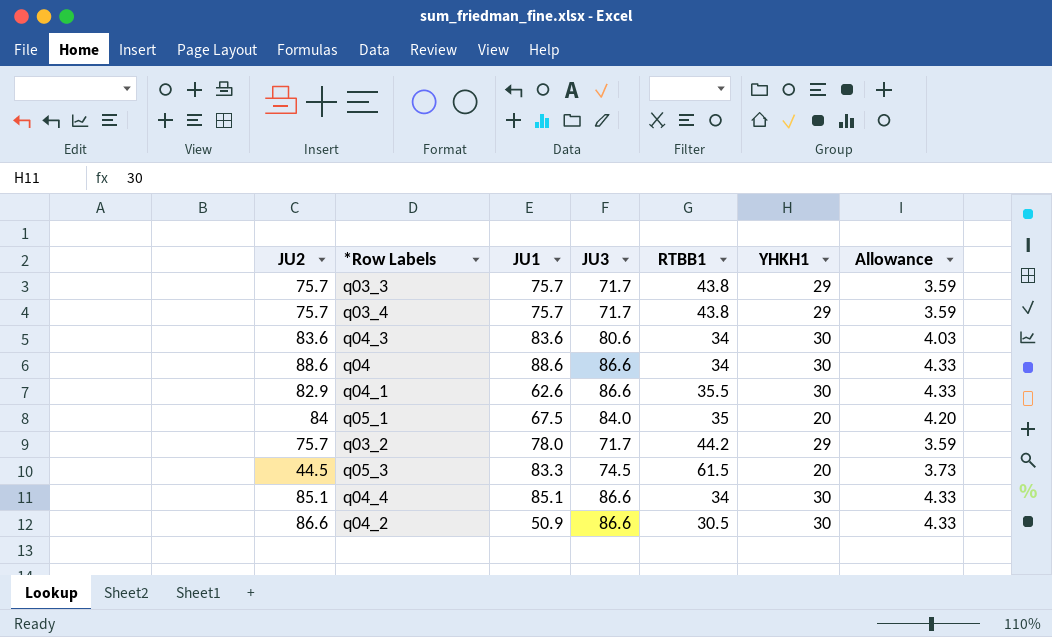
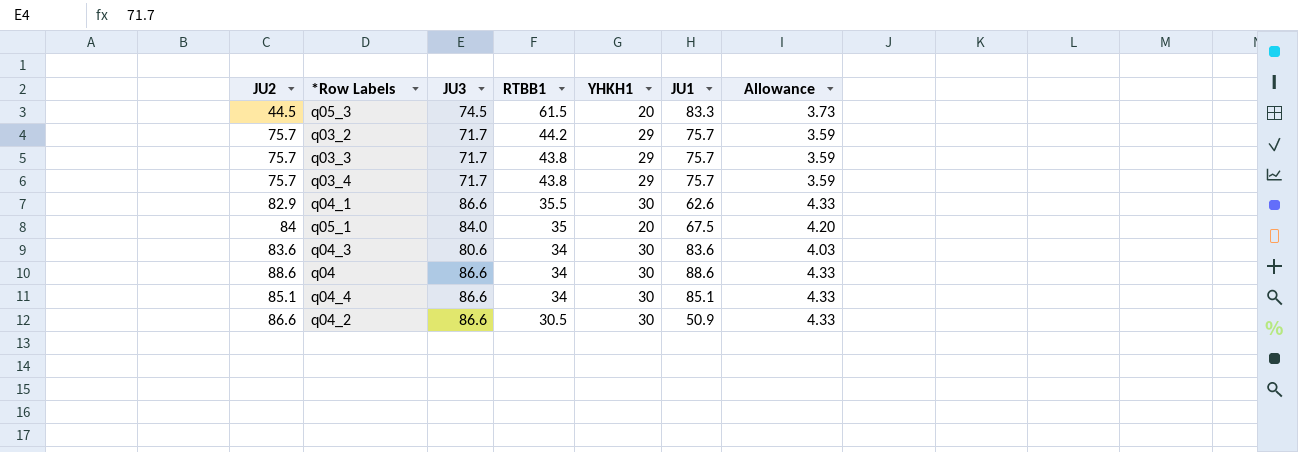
row order: none -> RTBB1 descending
column JU1 | position: 3 -> 6
q03_2 | JU1: 78.0 -> 75.7

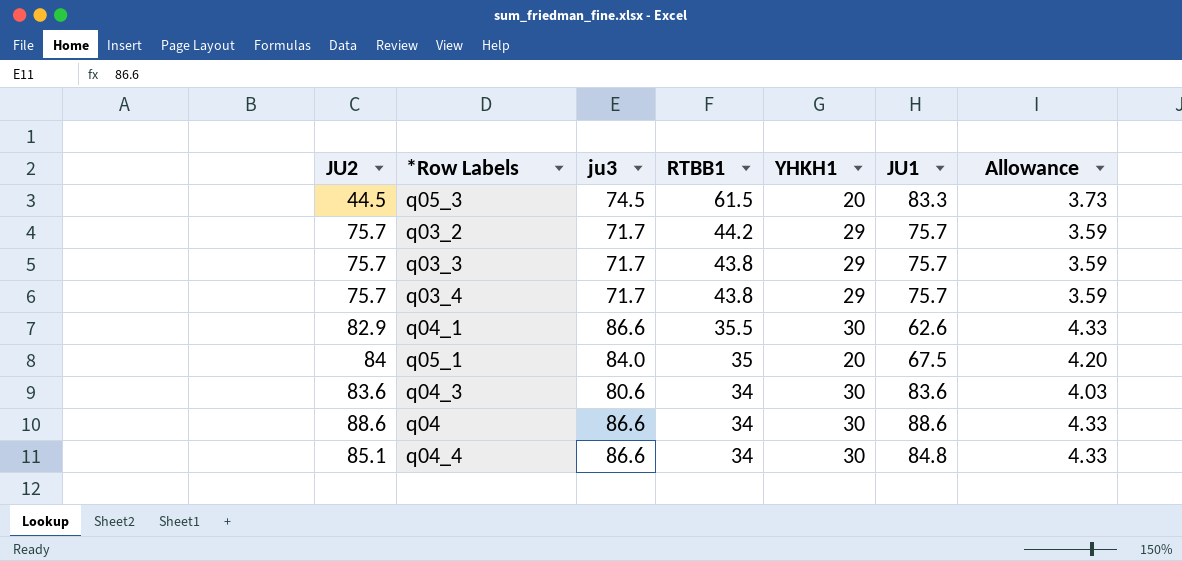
column name: JU3 -> ju3
row q04_2: 86.6 | 86.6 | 30.5 | 30 | 50.9 | 4.33 -> none
q04_4 | JU1: 85.1 -> 84.8

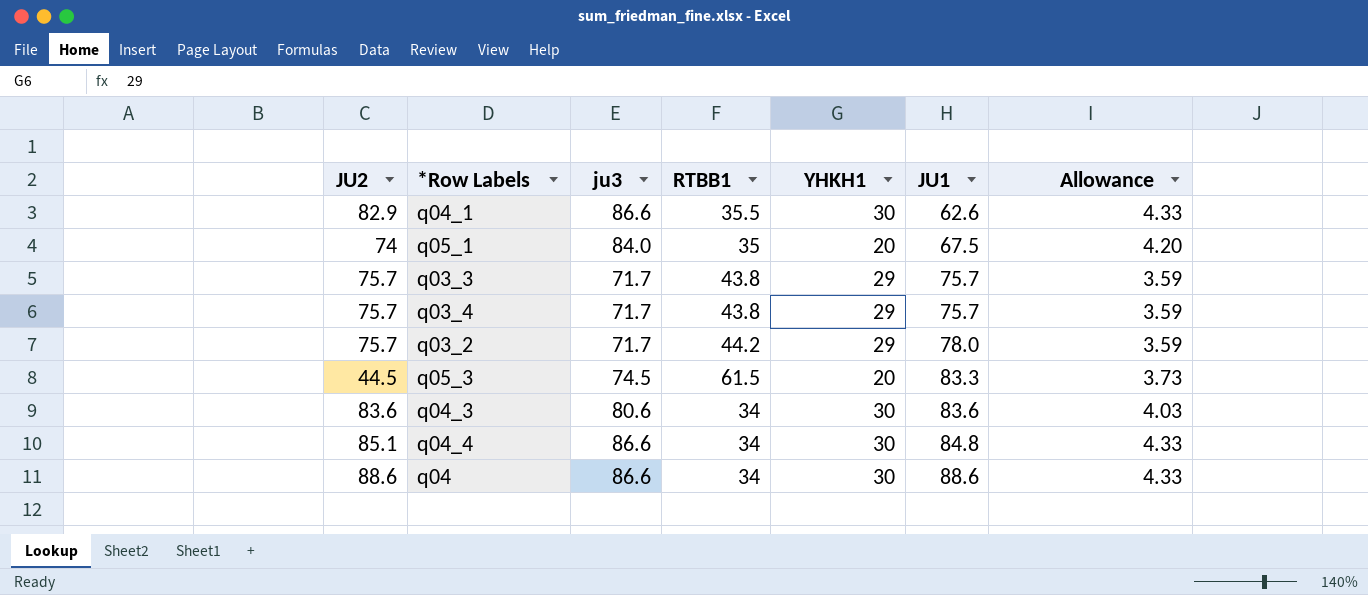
row order: RTBB1 descending -> JU1 ascending
q05_1 | JU2: 84 -> 74
q03_2 | JU1: 75.7 -> 78.0

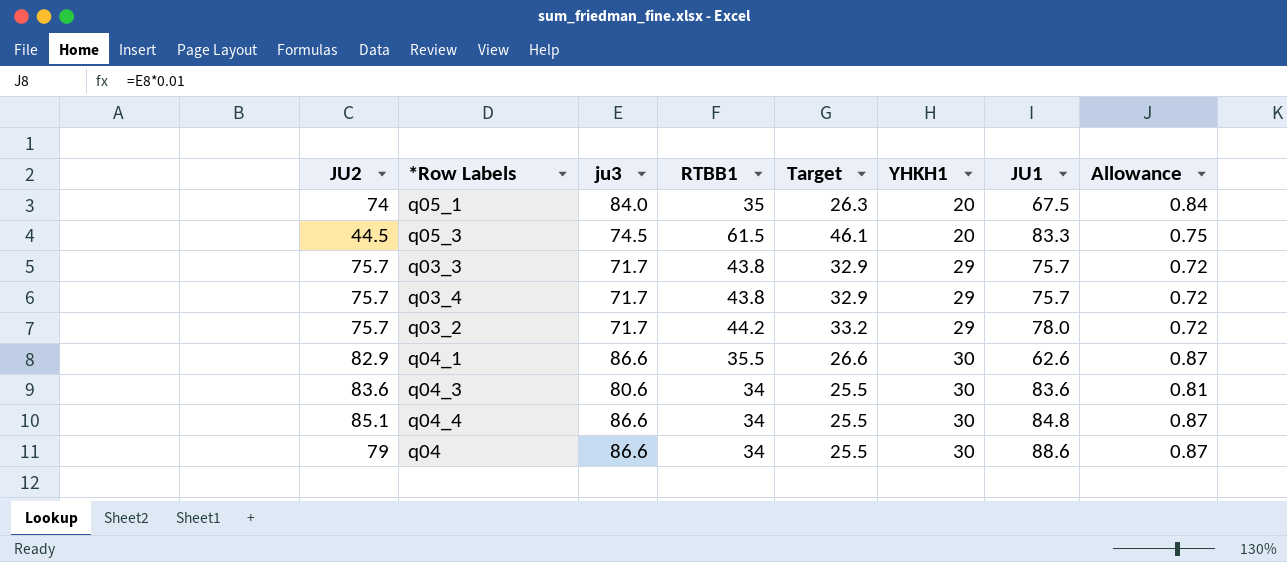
row order: JU1 ascending -> YHKH1 ascending
column Target | formula: none -> [RTBB1] * 0.75
column Allowance | formula: [ju3] * 0.05 -> [ju3] * 0.01
q04 | JU2: 88.6 -> 79

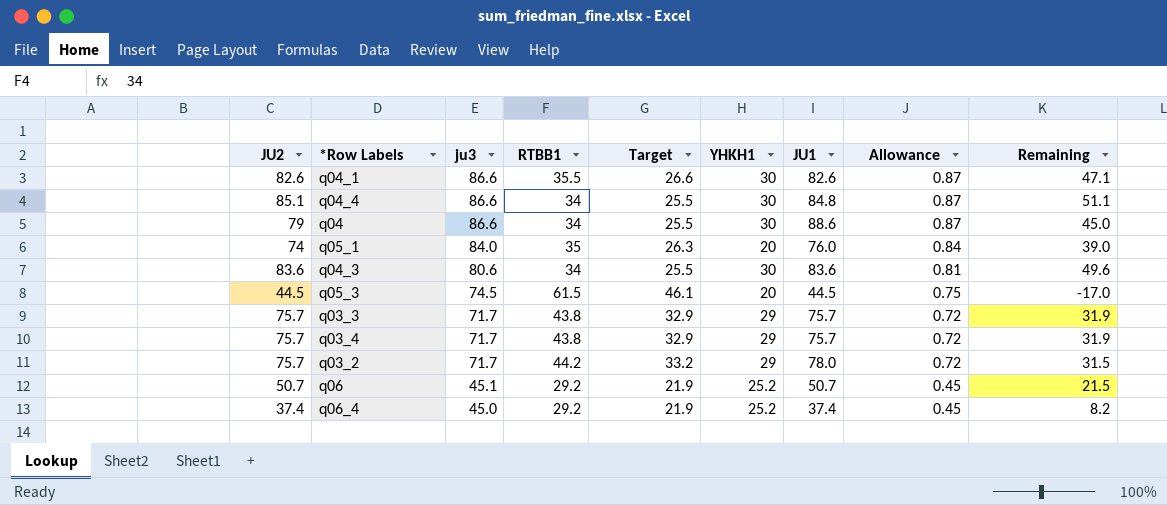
row order: YHKH1 ascending -> ju3 descending
column Remaining | formula: none -> [JU2] - [RTBB1]
q04_1 | JU2: 82.9 -> 82.6
q04_1 | JU1: 62.6 -> 82.6
q05_1 | JU1: 67.5 -> 76.0
q05_3 | JU1: 83.3 -> 44.5
row q06: none -> 50.7 | 45.1 | 29.2 | 21.9 | 25.2 | 50.7 | 0.45 | 21.5
row q06_4: none -> 37.4 | 45.0 | 29.2 | 21.9 | 25.2 | 37.4 | 0.45 | 8.2

